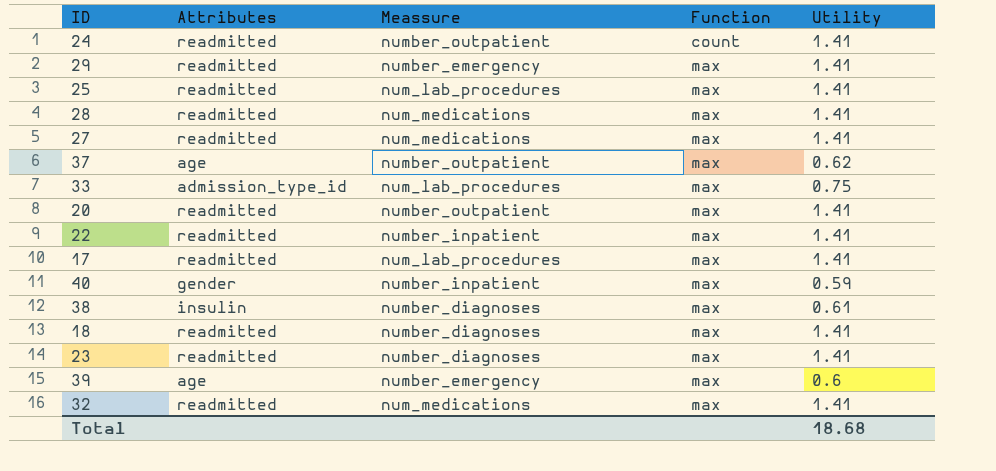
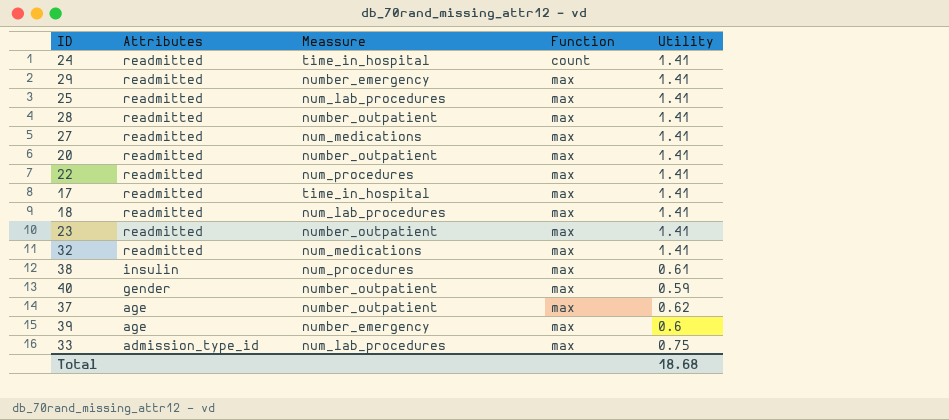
row order: Function ascending -> Attributes descending
24 | Meassure: number_outpatient -> time_in_hospital
28 | Meassure: num_medications -> number_outpatient
22 | Meassure: number_inpatient -> num_procedures
17 | Meassure: num_lab_procedures -> time_in_hospital
18 | Meassure: number_diagnoses -> num_lab_procedures
23 | Meassure: number_diagnoses -> number_outpatient
38 | Meassure: number_diagnoses -> num_procedures
40 | Meassure: number_inpatient -> number_outpatient

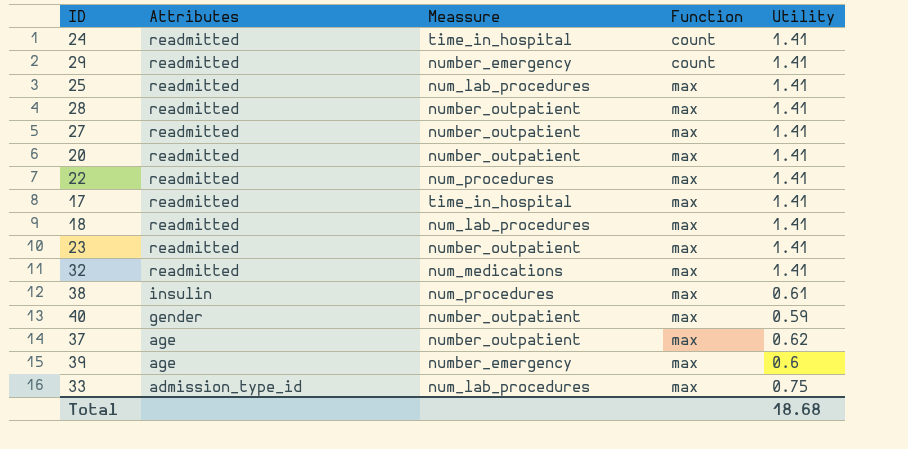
29 | Function: max -> count
27 | Meassure: num_medications -> number_outpatient

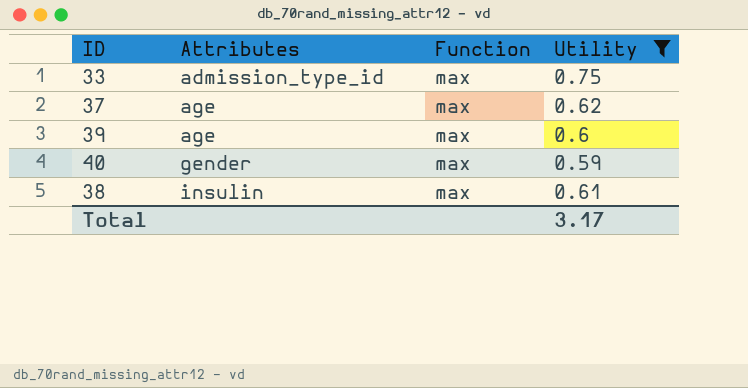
filter: none -> Utility != 1.41
row order: Attributes descending -> Attributes ascending
column Meassure | position: 3 -> none
Total | Utility: 18.68 -> 3.17

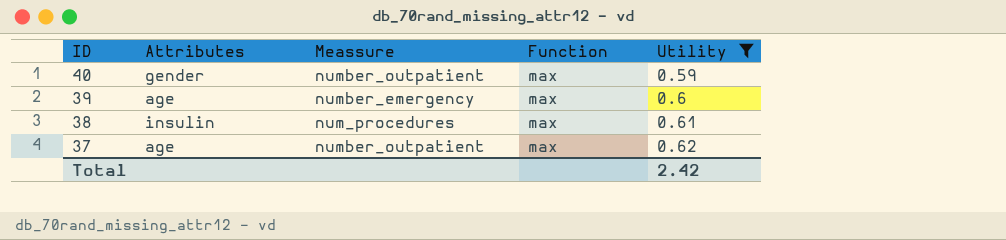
row order: Attributes ascending -> ID descending
column Meassure | position: none -> 3
row 33: admission_type_id | max | 0.75 -> none
Total | Utility: 3.17 -> 2.42

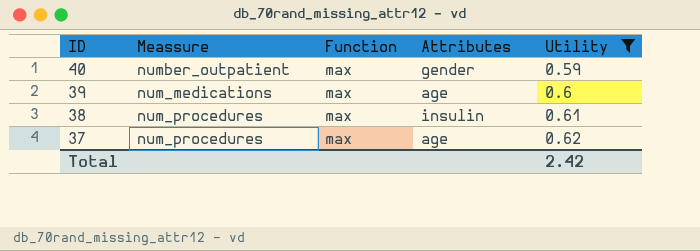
column Attributes | position: 2 -> 4
39 | Meassure: number_emergency -> num_medications
37 | Meassure: number_outpatient -> num_procedures

